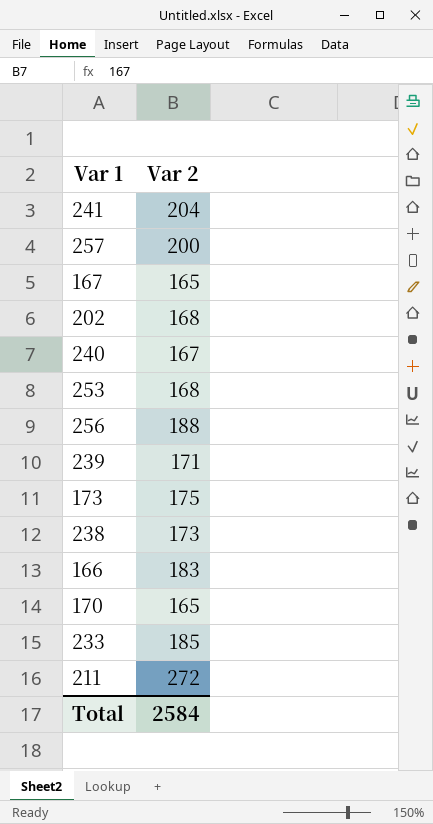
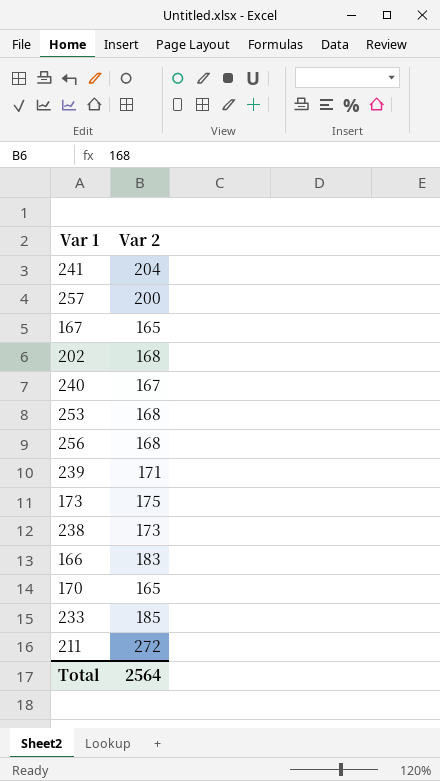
256 | Var 2: 188 -> 168
Total | Var 2: 2584 -> 2564

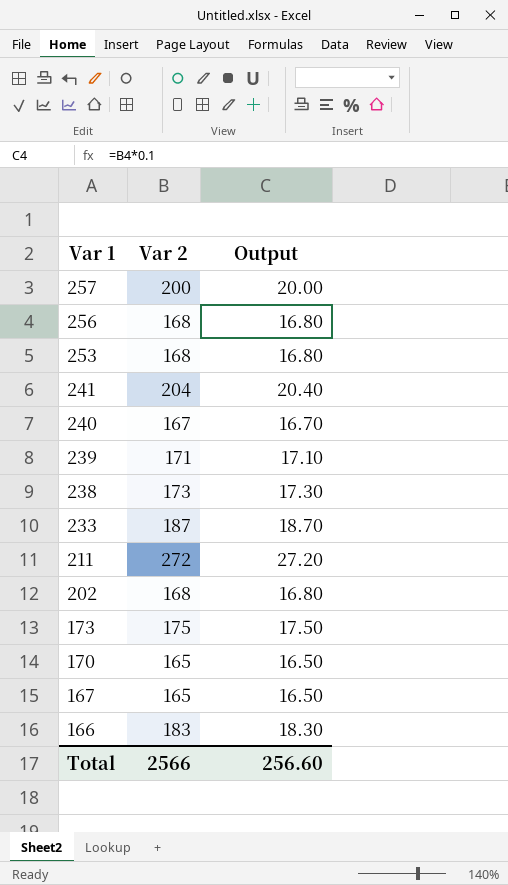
row order: none -> Var 1 descending
column Output | formula: none -> [Var 2] * 0.1
233 | Var 2: 185 -> 187
Total | Var 2: 2564 -> 2566

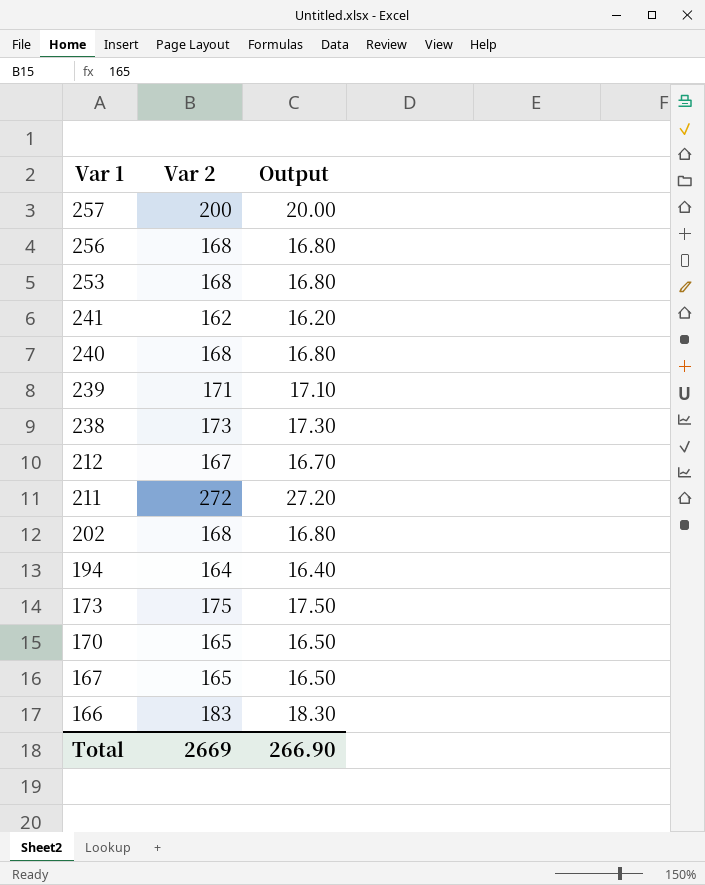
row 233: 187 | 18.70 -> none
241 | Var 2: 204 -> 162
241 | Output: 20.40 -> 16.20
240 | Var 2: 167 -> 168
240 | Output: 16.70 -> 16.80
row 212: none -> 167 | 16.70
row 194: none -> 164 | 16.40
Total | Var 2: 2566 -> 2669
Total | Output: 256.60 -> 266.90

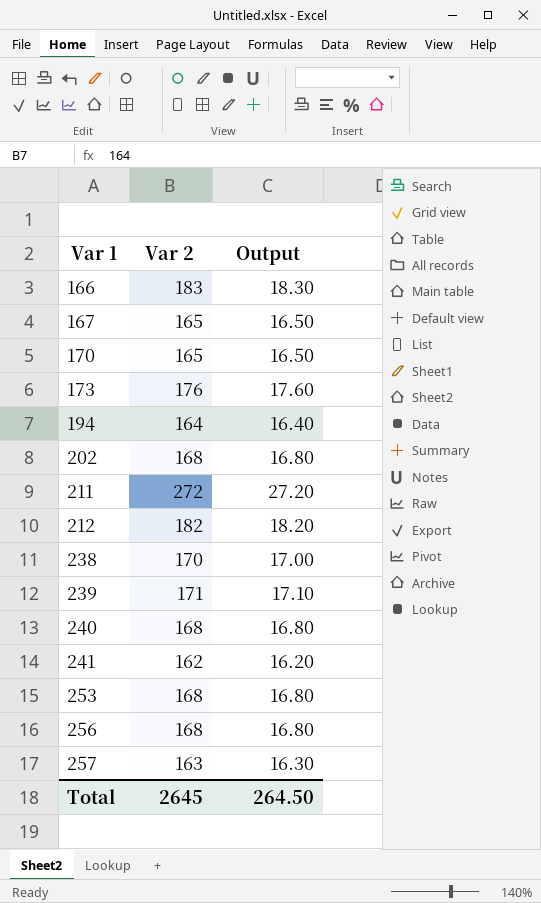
row order: Var 1 descending -> Var 1 ascending
173 | Var 2: 175 -> 176
173 | Output: 17.50 -> 17.60
212 | Var 2: 167 -> 182
212 | Output: 16.70 -> 18.20
238 | Var 2: 173 -> 170
238 | Output: 17.30 -> 17.00
257 | Var 2: 200 -> 163
257 | Output: 20.00 -> 16.30
Total | Var 2: 2669 -> 2645
Total | Output: 266.90 -> 264.50

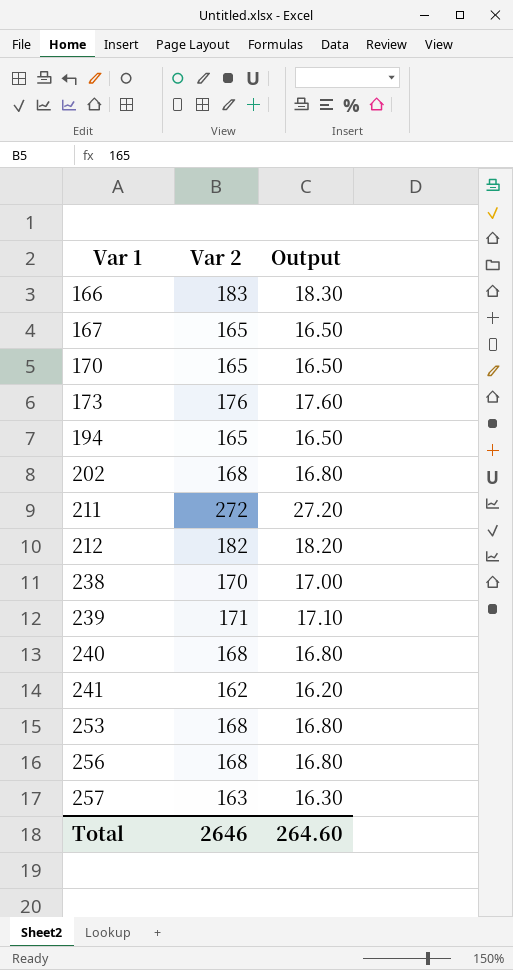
194 | Var 2: 164 -> 165
194 | Output: 16.40 -> 16.50
Total | Var 2: 2645 -> 2646
Total | Output: 264.50 -> 264.60

